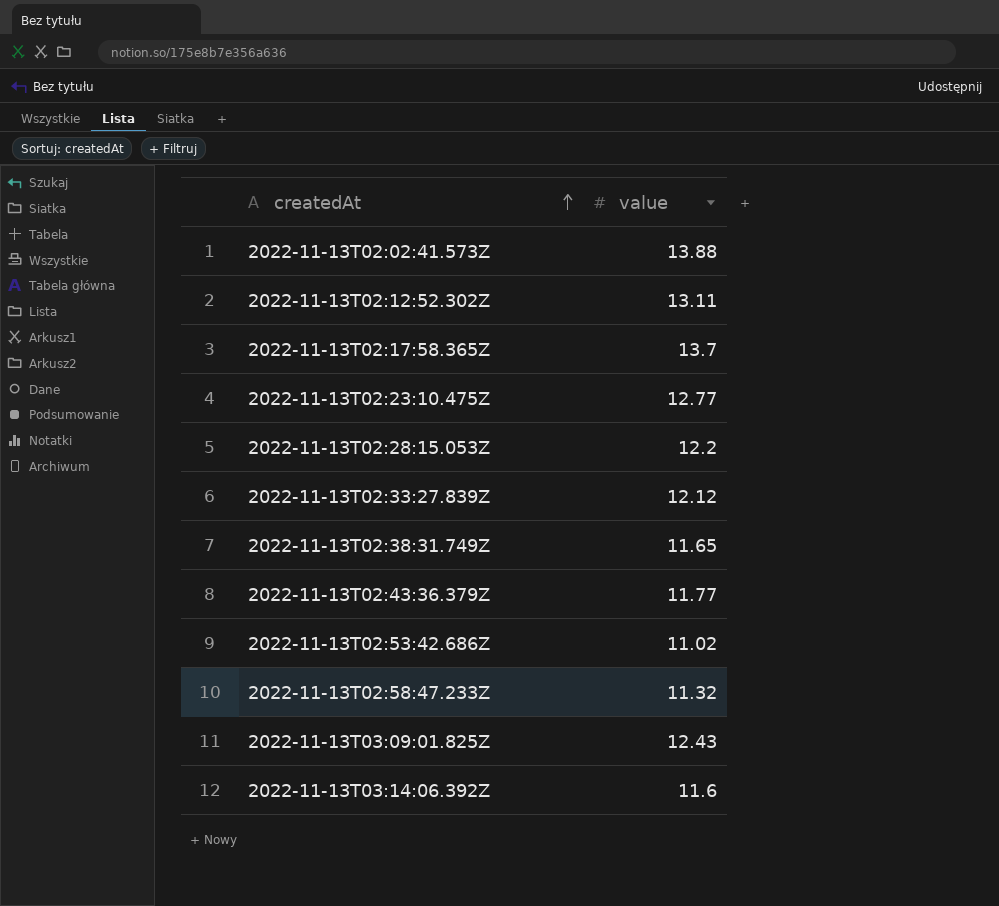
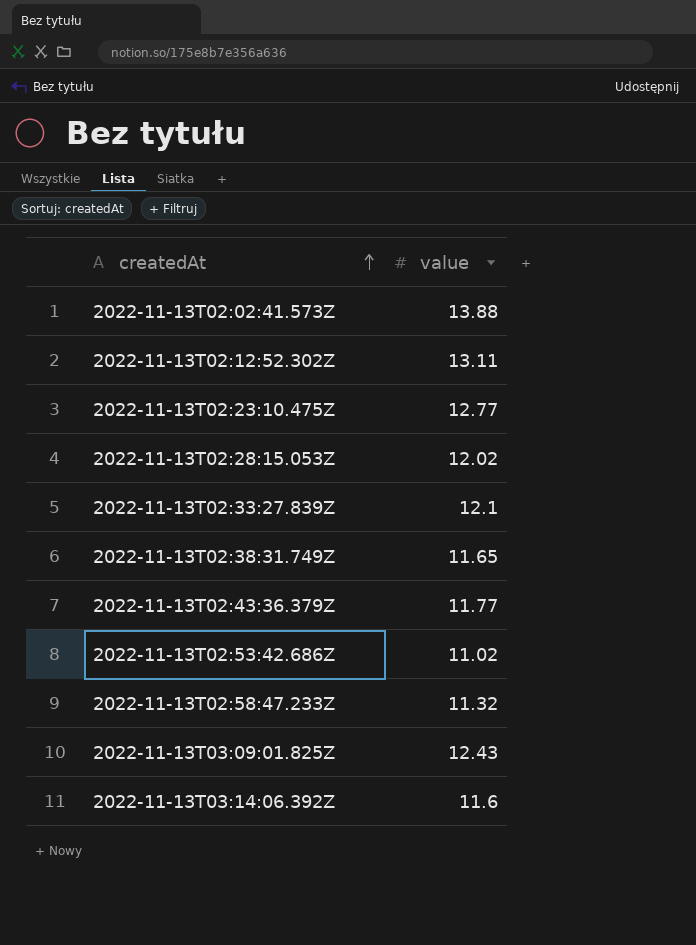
row 2022-11-13T02:17:58.365Z: 13.7 -> none
2022-11-13T02:28:15.053Z | value: 12.2 -> 12.02
2022-11-13T02:33:27.839Z | value: 12.12 -> 12.1

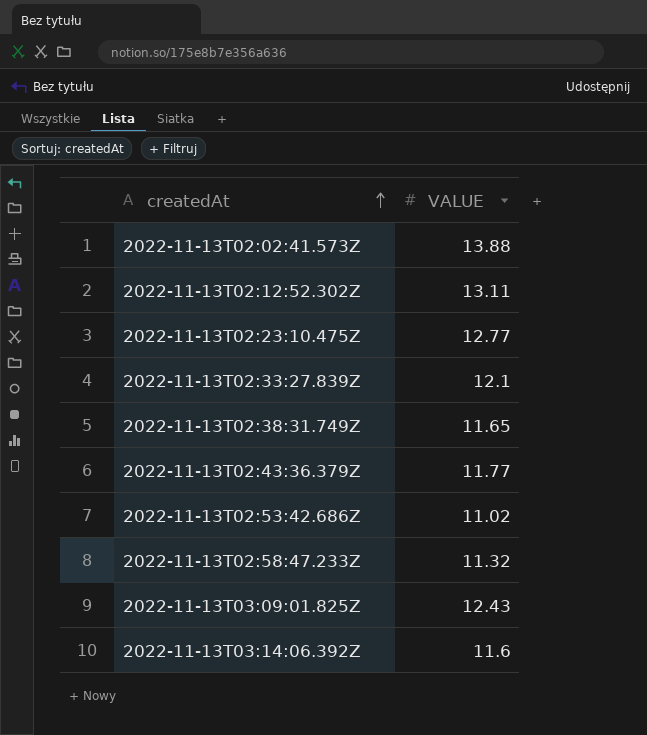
column name: value -> VALUE
row 2022-11-13T02:28:15.053Z: 12.02 -> none

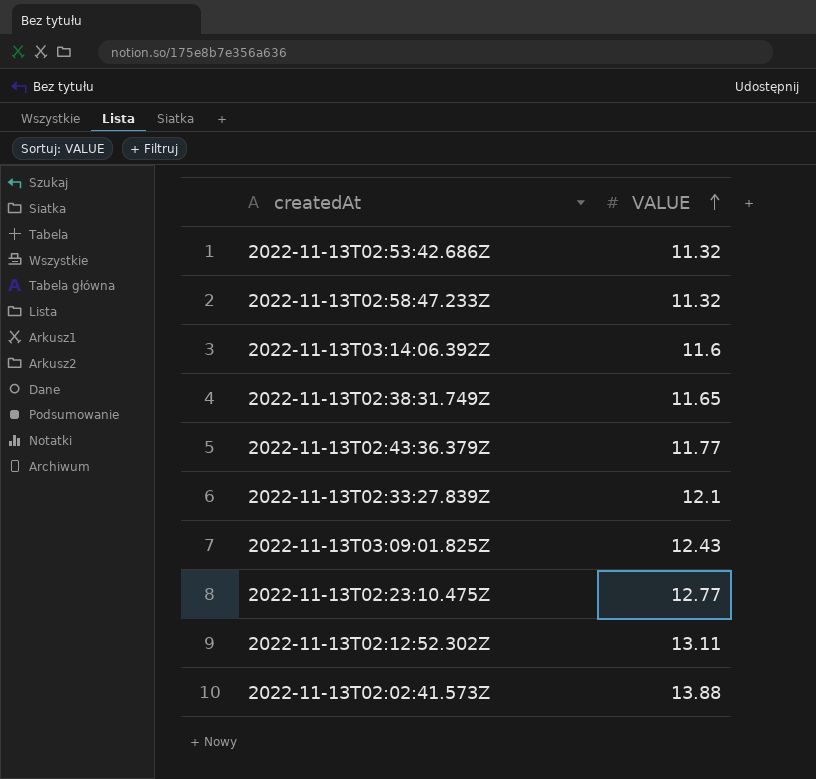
row order: createdAt ascending -> VALUE ascending
2022-11-13T02:53:42.686Z | VALUE: 11.02 -> 11.32

